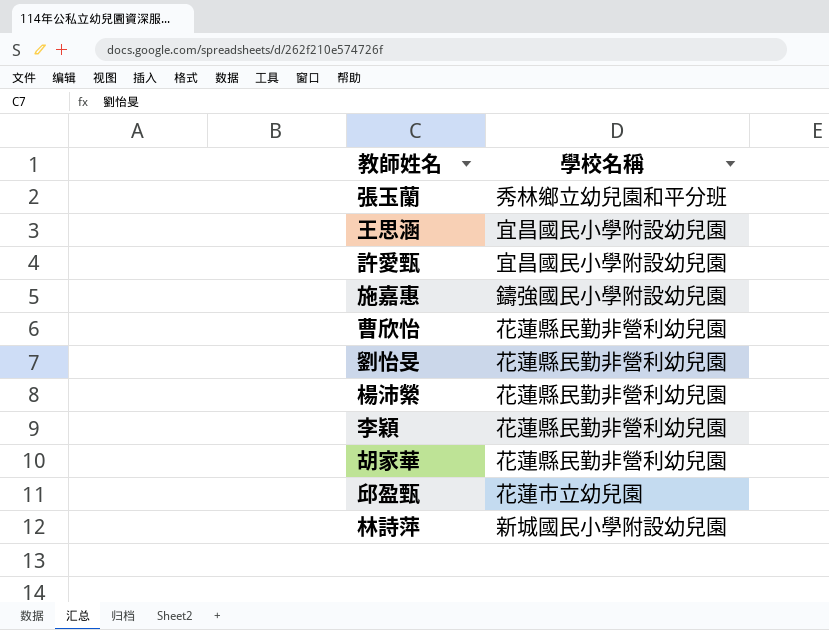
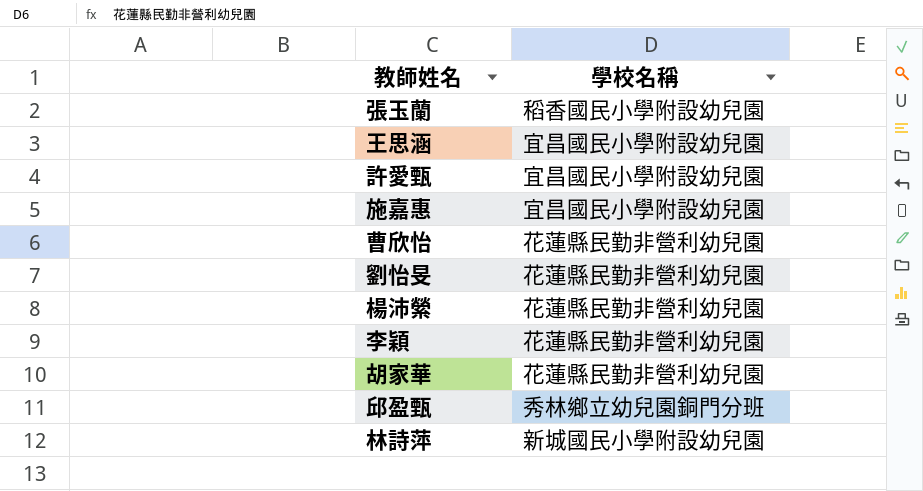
張玉蘭 | 學校名稱: 秀林鄉立幼兒園和平分班 -> 稻香國民小學附設幼兒園
施嘉惠 | 學校名稱: 鑄強國民小學附設幼兒園 -> 宜昌國民小學附設幼兒園
邱盈甄 | 學校名稱: 花蓮市立幼兒園 -> 秀林鄉立幼兒園銅門分班

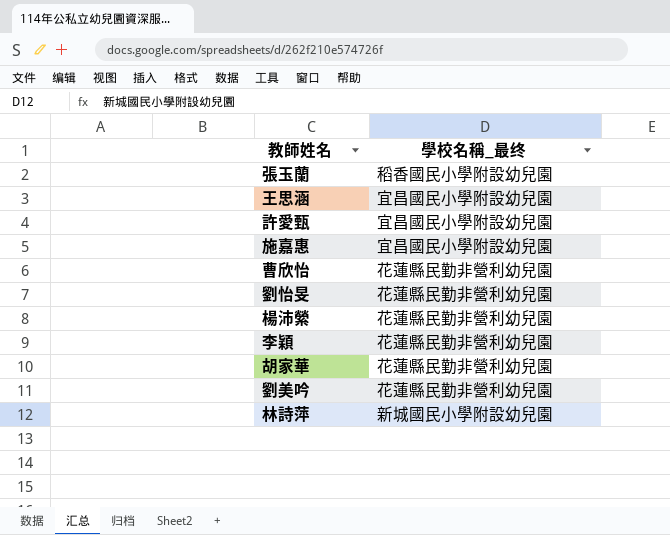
column name: 學校名稱 -> 學校名稱_最终
row 邱盈甄: 秀林鄉立幼兒園銅門分班 -> none
row 劉美吟: none -> 花蓮縣民勤非營利幼兒園

